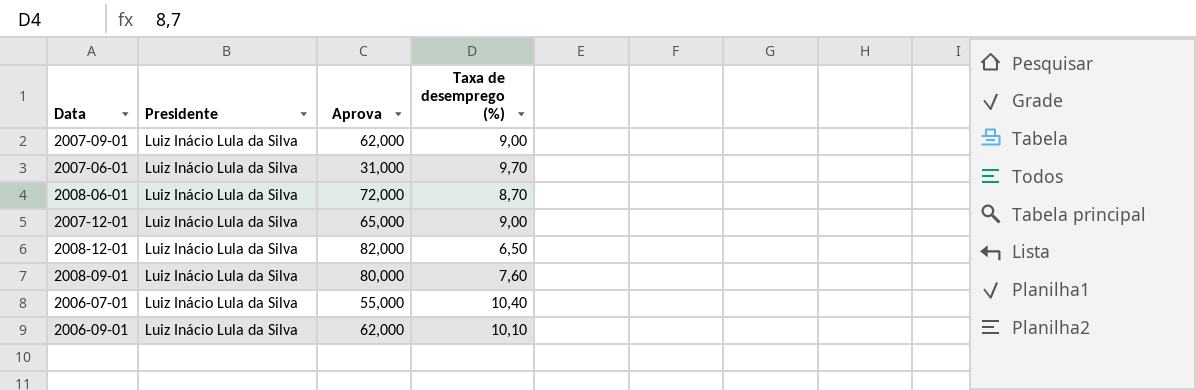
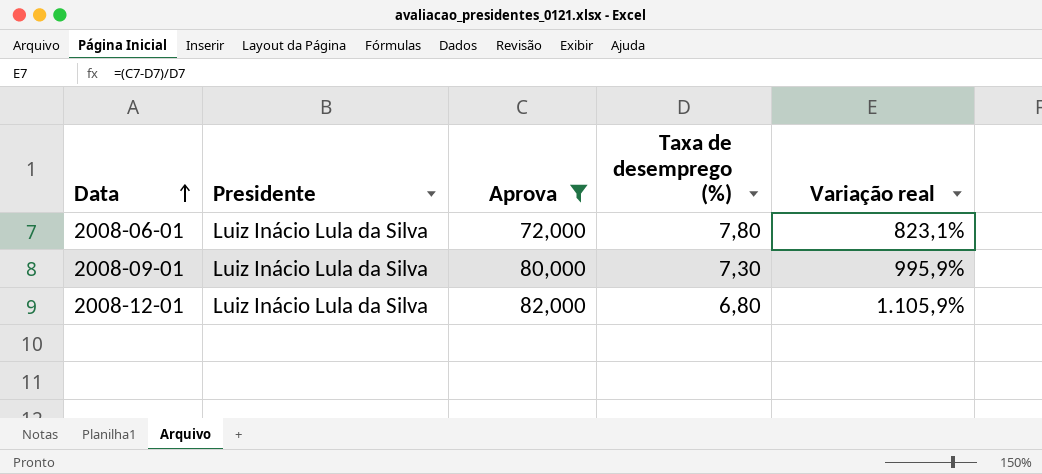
filter: none -> Aprova >= 72,000
row order: none -> Data ascending
column Variação real | formula: none -> ([Aprova] - [Taxa de desemprego (%)]) / [Taxa de desemprego (%)]
2008-06-01 | Taxa de desemprego (%): 8,70 -> 7,80
2008-09-01 | Taxa de desemprego (%): 7,60 -> 7,30
2008-12-01 | Taxa de desemprego (%): 6,50 -> 6,80

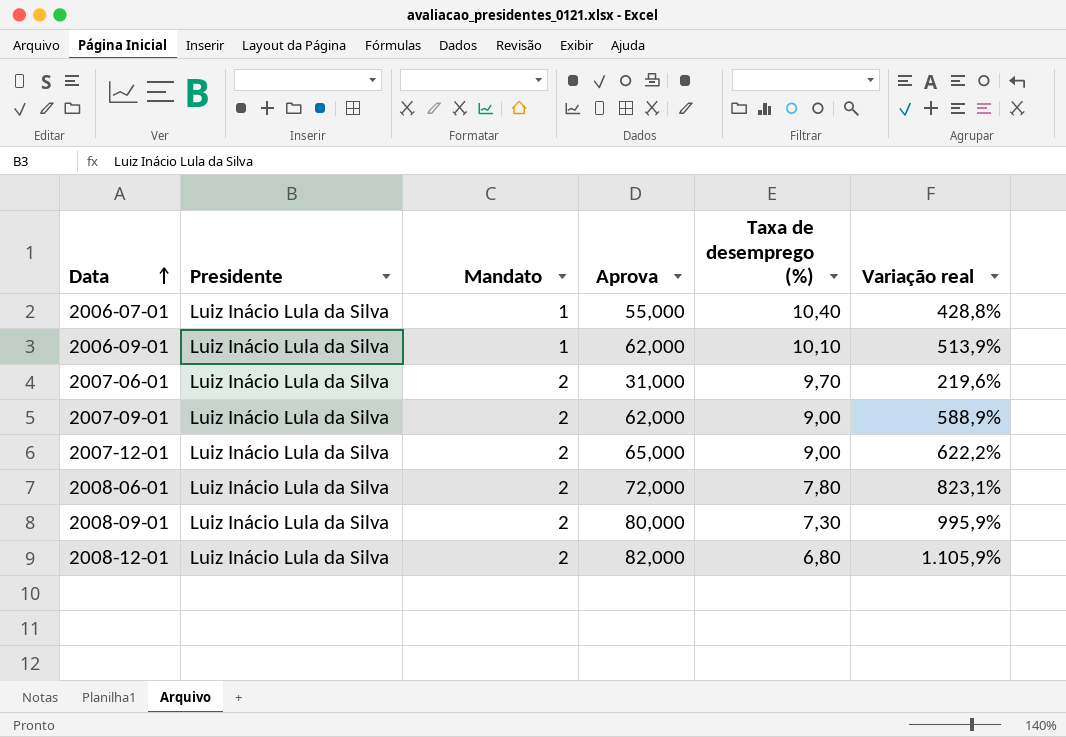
filter: Aprova >= 72,000 -> none
column Mandato | position: none -> 3

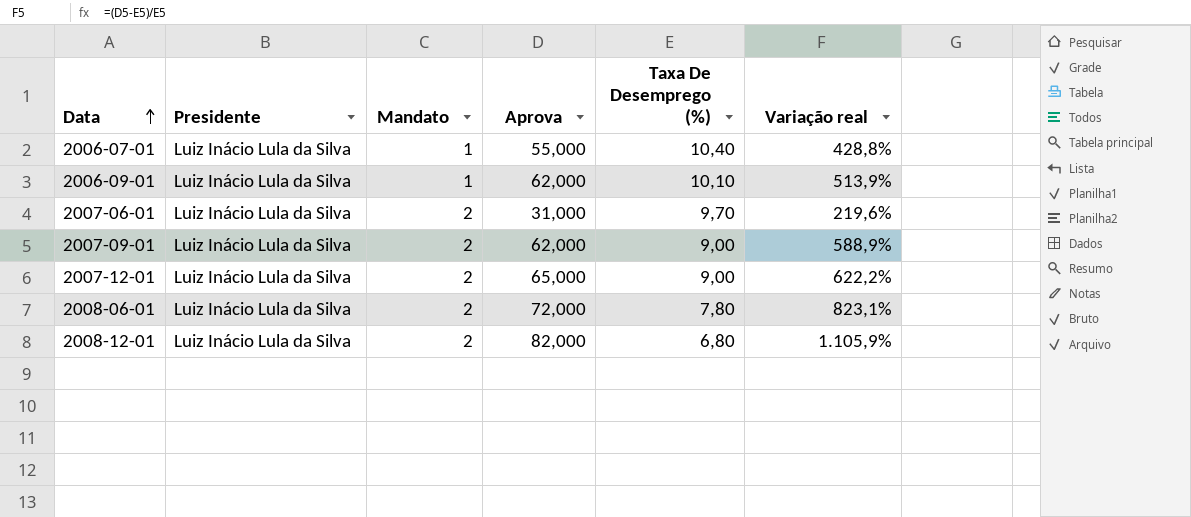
column name: Taxa de desemprego (%) -> Taxa De Desemprego (%)
row 2008-09-01: Luiz Inácio Lula da Silva | 2 | 80,000 | 7,30 | 995,9% -> none

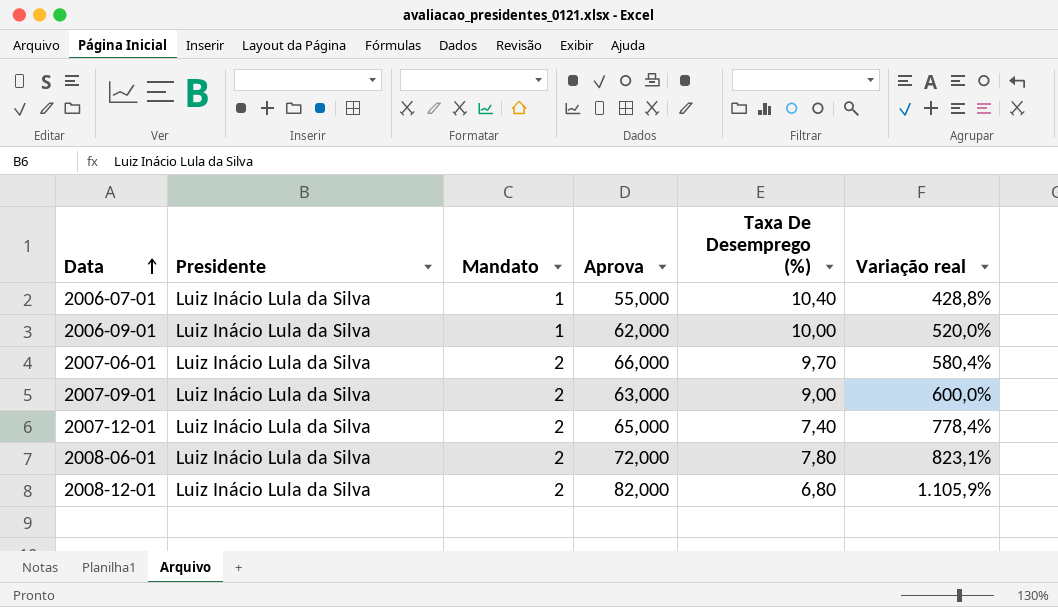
2006-09-01 | Taxa De Desemprego (%): 10,10 -> 10,00
2006-09-01 | Variação real: 513,9% -> 520,0%
2007-06-01 | Aprova: 31,000 -> 66,000
2007-06-01 | Variação real: 219,6% -> 580,4%
2007-09-01 | Aprova: 62,000 -> 63,000
2007-09-01 | Variação real: 588,9% -> 600,0%
2007-12-01 | Taxa De Desemprego (%): 9,00 -> 7,40
2007-12-01 | Variação real: 622,2% -> 778,4%

